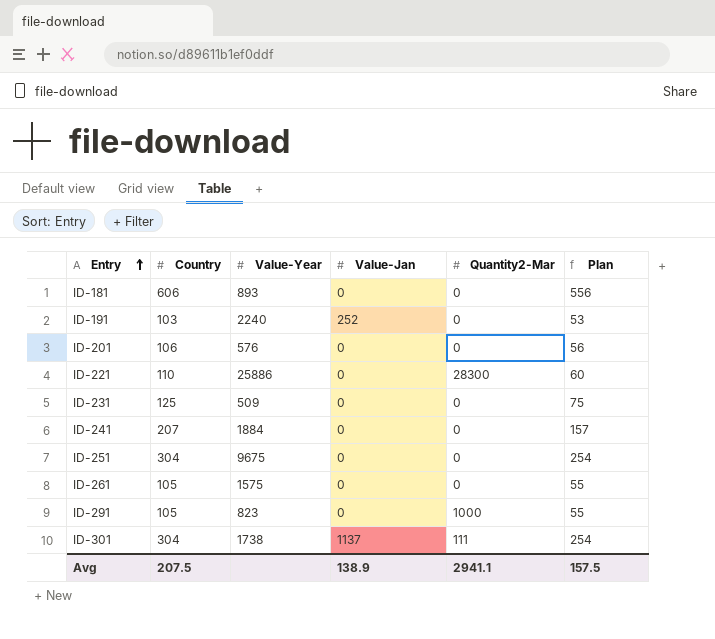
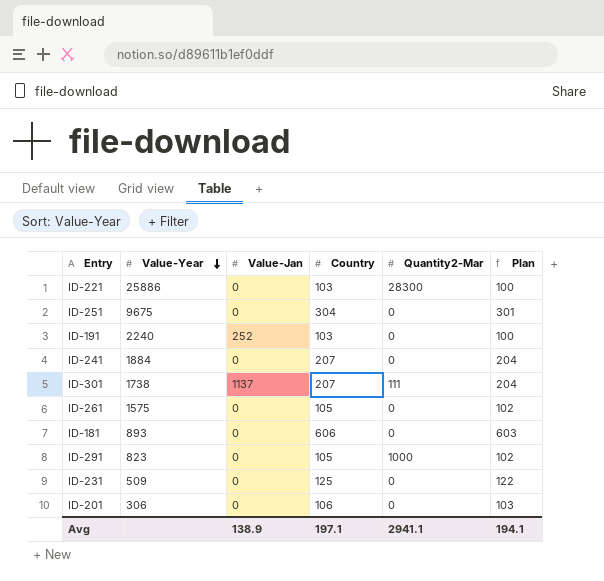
row order: Entry ascending -> Value-Year descending
column Country | position: 2 -> 4
column Plan | formula: [Country] - 50 -> [Country] - 3
ID-221 | Country: 110 -> 103
ID-301 | Country: 304 -> 207
ID-201 | Value-Year: 576 -> 306
Avg | Country: 207.5 -> 197.1
Avg | Plan: 157.5 -> 194.1

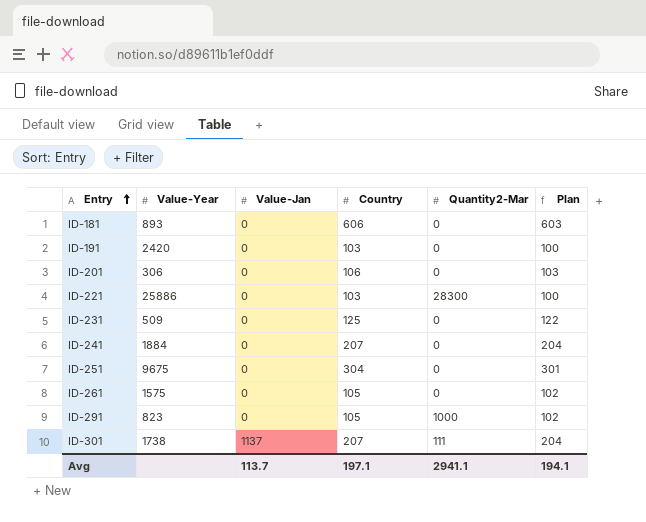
row order: Value-Year descending -> Entry ascending
ID-191 | Value-Year: 2240 -> 2420
ID-191 | Value-Jan: 252 -> 0
Avg | Value-Jan: 138.9 -> 113.7

